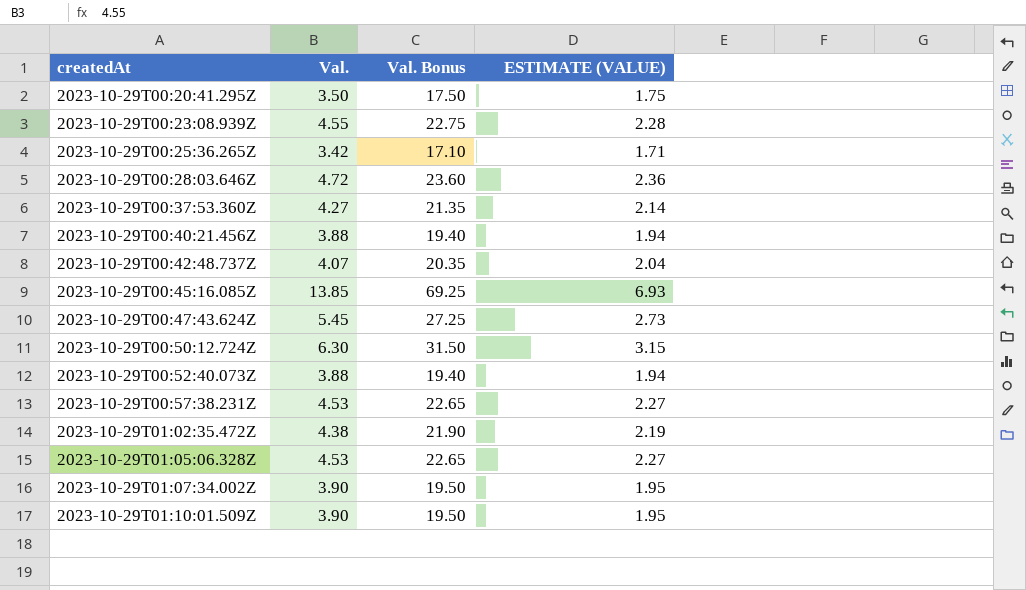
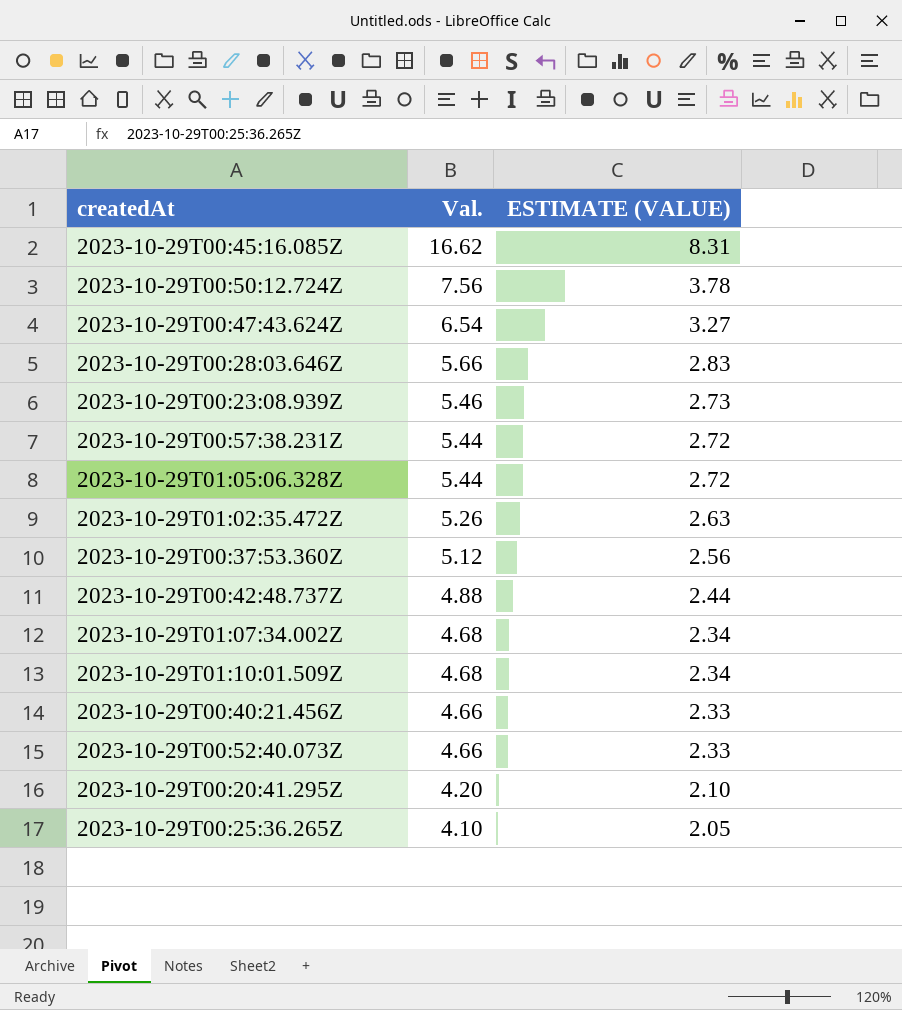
row order: createdAt ascending -> Val. descending
column Val. Bonus | formula: [Val.] * 5 -> none
2023-10-29T00:45:16.085Z | Val.: 13.85 -> 16.62
2023-10-29T00:45:16.085Z | ESTIMATE (VALUE): 6.93 -> 8.31
2023-10-29T00:50:12.724Z | Val.: 6.30 -> 7.56
2023-10-29T00:50:12.724Z | ESTIMATE (VALUE): 3.15 -> 3.78
2023-10-29T00:47:43.624Z | Val.: 5.45 -> 6.54
2023-10-29T00:47:43.624Z | ESTIMATE (VALUE): 2.73 -> 3.27
2023-10-29T00:28:03.646Z | Val.: 4.72 -> 5.66
2023-10-29T00:28:03.646Z | ESTIMATE (VALUE): 2.36 -> 2.83
2023-10-29T00:23:08.939Z | Val.: 4.55 -> 5.46
2023-10-29T00:23:08.939Z | ESTIMATE (VALUE): 2.28 -> 2.73
2023-10-29T00:57:38.231Z | Val.: 4.53 -> 5.44
2023-10-29T00:57:38.231Z | ESTIMATE (VALUE): 2.27 -> 2.72
2023-10-29T01:05:06.328Z | Val.: 4.53 -> 5.44
2023-10-29T01:05:06.328Z | ESTIMATE (VALUE): 2.27 -> 2.72
2023-10-29T01:02:35.472Z | Val.: 4.38 -> 5.26
2023-10-29T01:02:35.472Z | ESTIMATE (VALUE): 2.19 -> 2.63
2023-10-29T00:37:53.360Z | Val.: 4.27 -> 5.12
2023-10-29T00:37:53.360Z | ESTIMATE (VALUE): 2.14 -> 2.56
2023-10-29T00:42:48.737Z | Val.: 4.07 -> 4.88
2023-10-29T00:42:48.737Z | ESTIMATE (VALUE): 2.04 -> 2.44
2023-10-29T01:07:34.002Z | Val.: 3.90 -> 4.68
2023-10-29T01:07:34.002Z | ESTIMATE (VALUE): 1.95 -> 2.34
2023-10-29T01:10:01.509Z | Val.: 3.90 -> 4.68
2023-10-29T01:10:01.509Z | ESTIMATE (VALUE): 1.95 -> 2.34
2023-10-29T00:40:21.456Z | Val.: 3.88 -> 4.66
2023-10-29T00:40:21.456Z | ESTIMATE (VALUE): 1.94 -> 2.33
2023-10-29T00:52:40.073Z | Val.: 3.88 -> 4.66
2023-10-29T00:52:40.073Z | ESTIMATE (VALUE): 1.94 -> 2.33
2023-10-29T00:20:41.295Z | Val.: 3.50 -> 4.20
2023-10-29T00:20:41.295Z | ESTIMATE (VALUE): 1.75 -> 2.10
2023-10-29T00:25:36.265Z | Val.: 3.42 -> 4.10
2023-10-29T00:25:36.265Z | ESTIMATE (VALUE): 1.71 -> 2.05

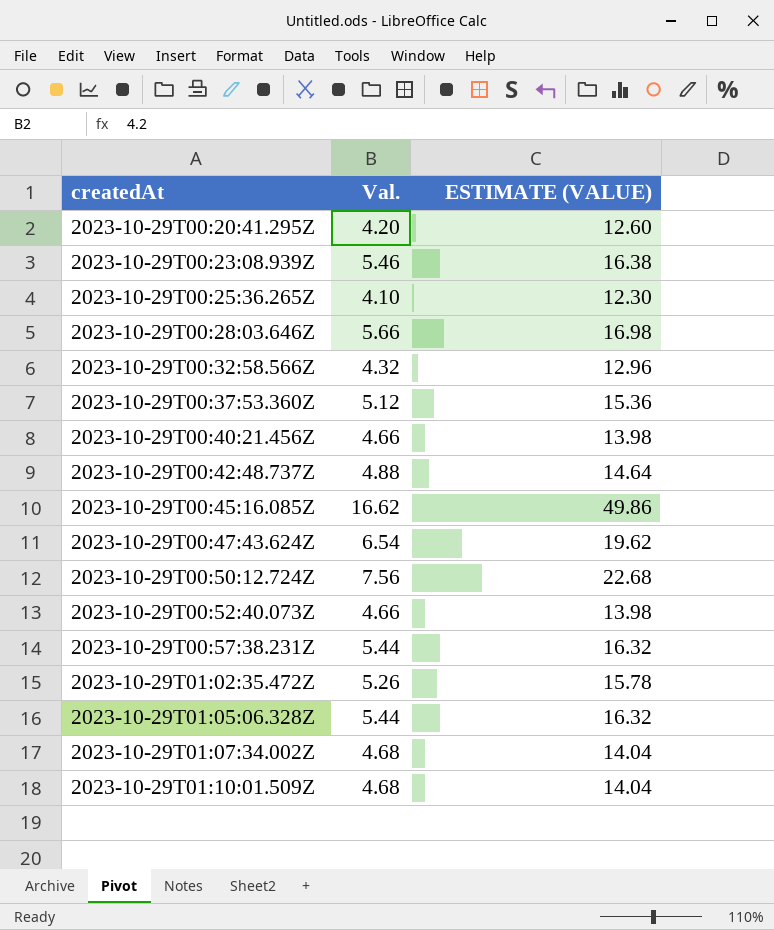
row order: Val. descending -> createdAt ascending
column ESTIMATE (VALUE) | formula: [Val.] * 0.5 -> [Val.] * 3
row 2023-10-29T00:32:58.566Z: none -> 4.32 | 12.96

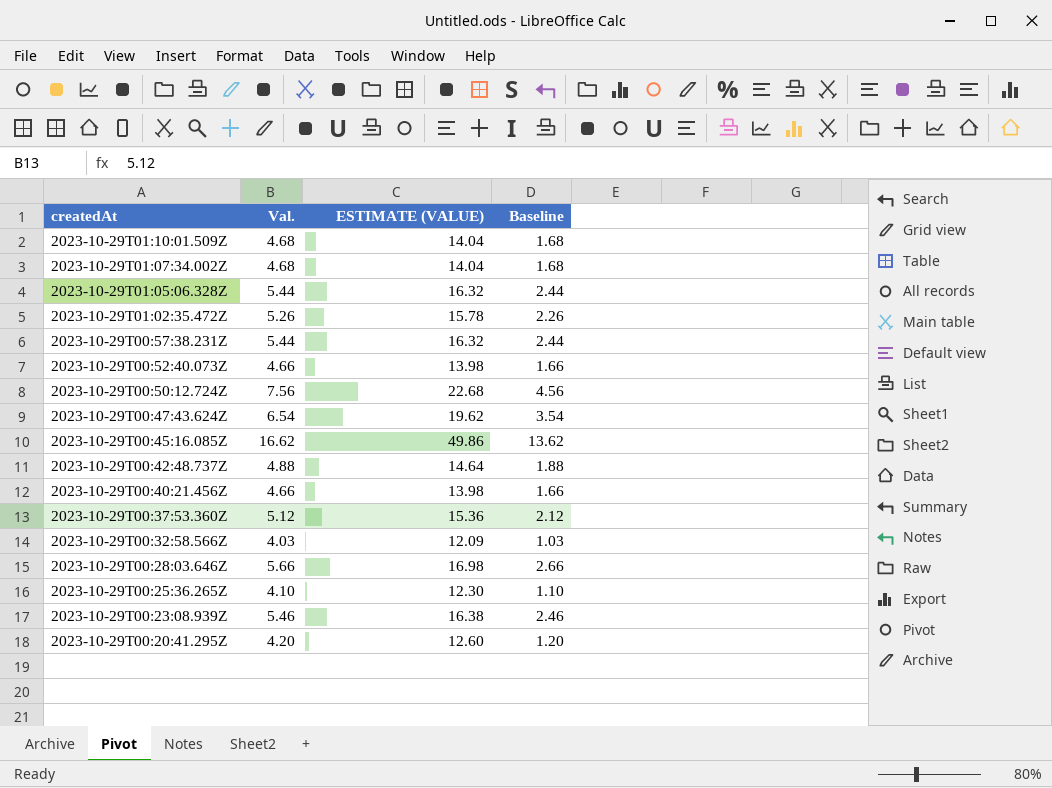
row order: createdAt ascending -> createdAt descending
column Baseline | formula: none -> [Val.] - 3
2023-10-29T00:32:58.566Z | Val.: 4.32 -> 4.03
2023-10-29T00:32:58.566Z | ESTIMATE (VALUE): 12.96 -> 12.09

